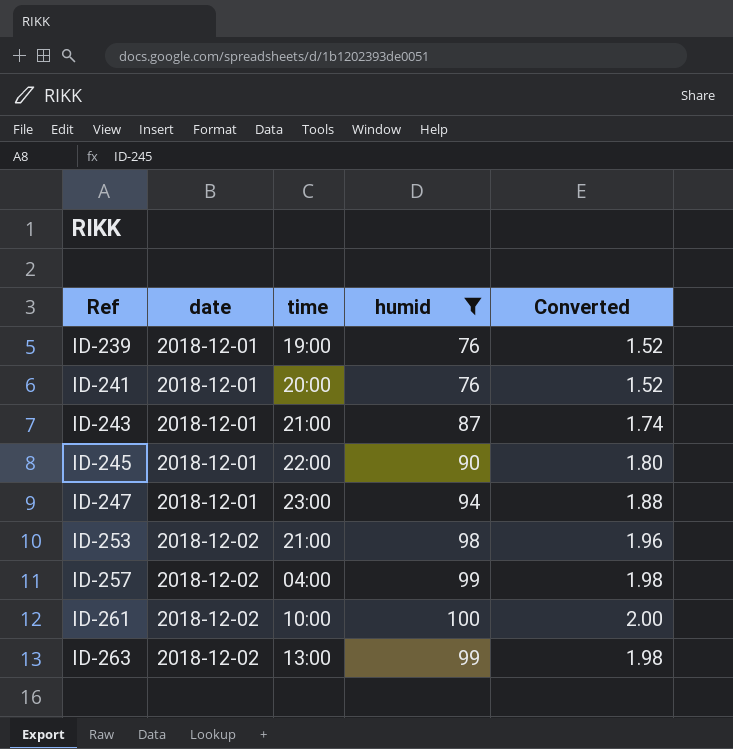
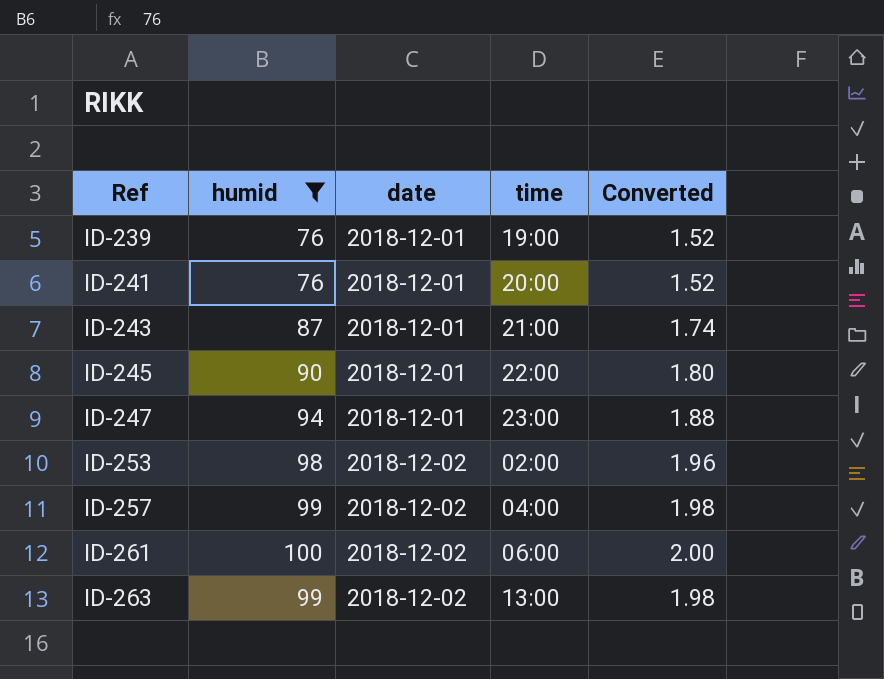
column humid | position: 4 -> 2
ID-253 | time: 21:00 -> 02:00
ID-261 | time: 10:00 -> 06:00

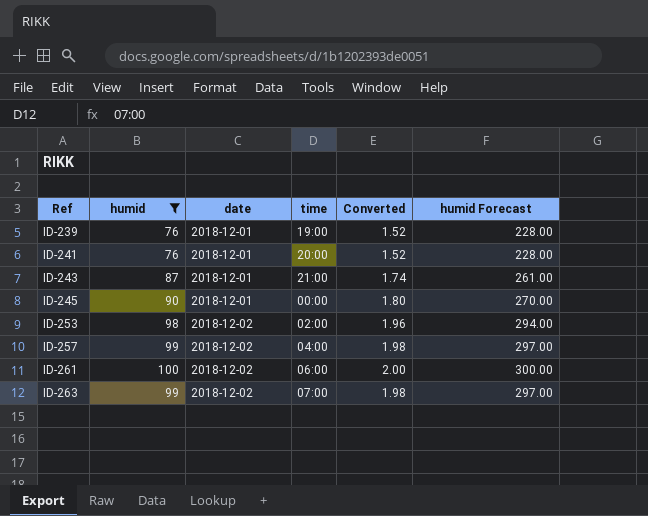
column humid Forecast | formula: none -> [humid] * 3
row ID-247: 94 | 2018-12-01 | 23:00 | 1.88 -> none
ID-245 | time: 22:00 -> 00:00
ID-263 | time: 13:00 -> 07:00

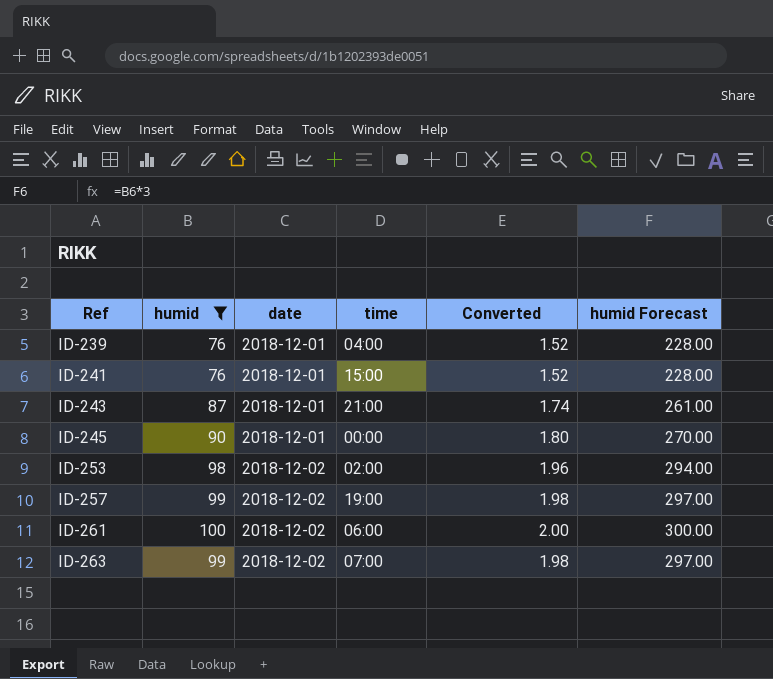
ID-239 | time: 19:00 -> 04:00
ID-241 | time: 20:00 -> 15:00
ID-257 | time: 04:00 -> 19:00

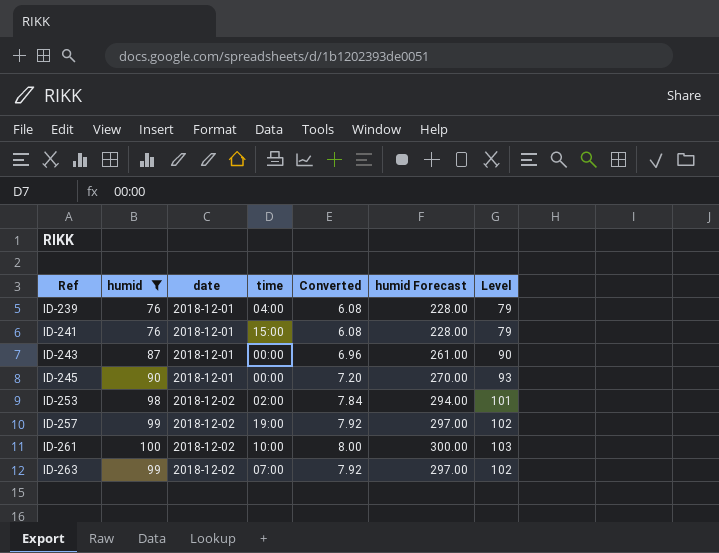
column Converted | formula: [humid] * 0.02 -> [humid] * 0.08
column Level | formula: none -> [humid] + 3
ID-243 | time: 21:00 -> 00:00
ID-261 | time: 06:00 -> 10:00

